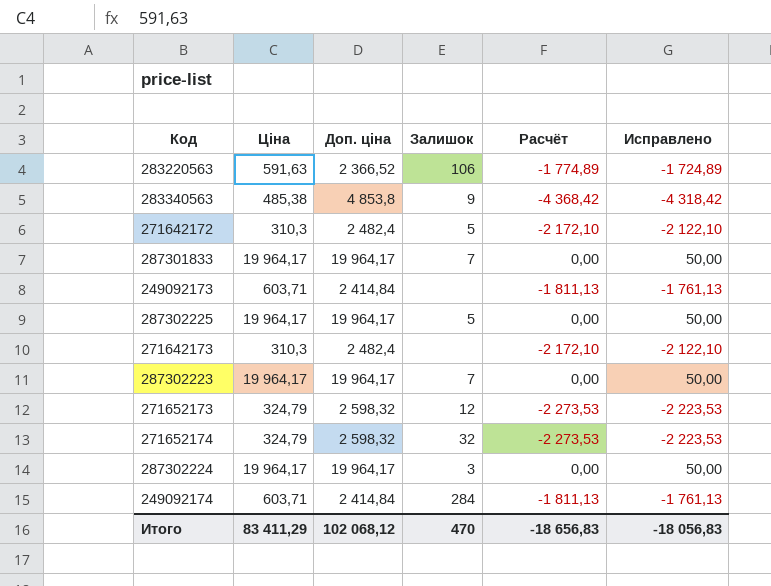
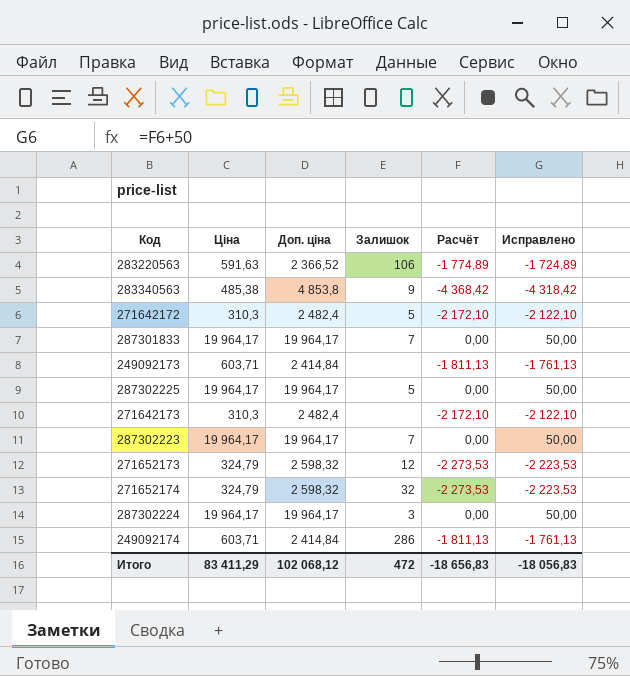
249092174 | Залишок: 284 -> 286
Итого | Залишок: 470 -> 472

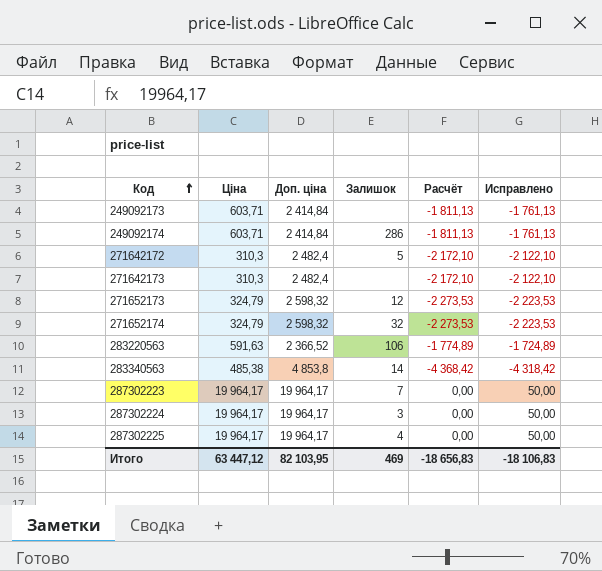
row order: none -> Код ascending
row 287301833: 19 964,17 | 19 964,17 | 7 | 0,00 | 50,00 -> none
283340563 | Залишок: 9 -> 14
287302225 | Залишок: 5 -> 4
Итого | Ціна: 83 411,29 -> 63 447,12
Итого | Доп. ціна: 102 068,12 -> 82 103,95
Итого | Залишок: 472 -> 469
Итого | Исправлено: -18 056,83 -> -18 106,83

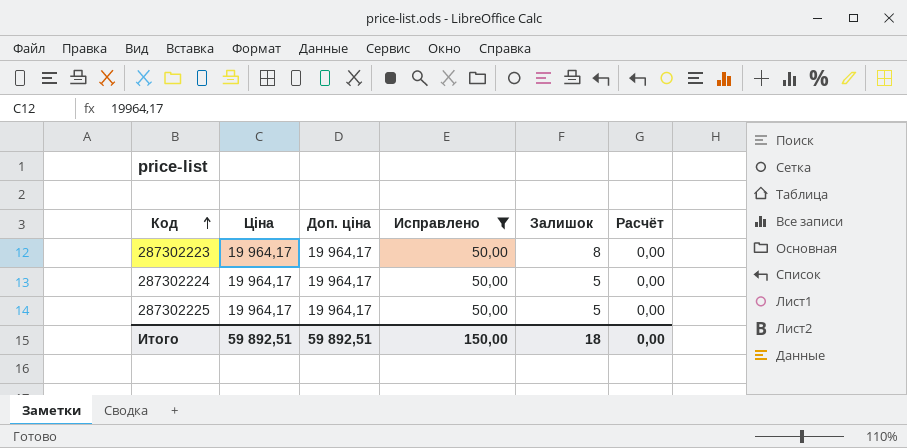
filter: none -> Исправлено = 50,00
column Исправлено | position: 6 -> 4
287302223 | Залишок: 7 -> 8
287302224 | Залишок: 3 -> 5
287302225 | Залишок: 4 -> 5
Итого | Ціна: 63 447,12 -> 59 892,51
Итого | Доп. ціна: 82 103,95 -> 59 892,51
Итого | Исправлено: -18 106,83 -> 150,00
Итого | Залишок: 469 -> 18
Итого | Расчёт: -18 656,83 -> 0,00

